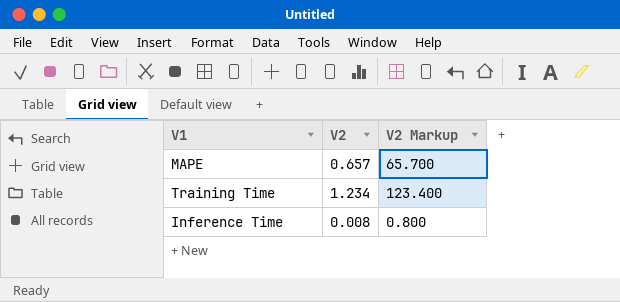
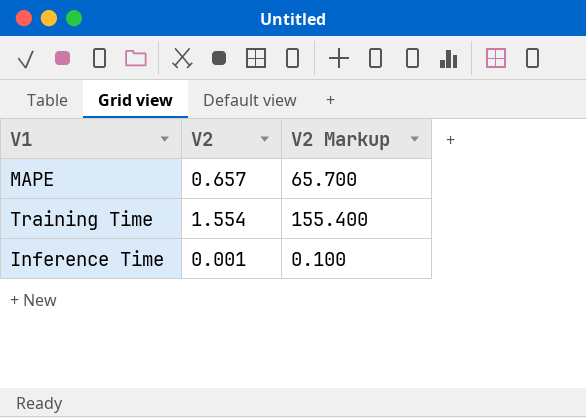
Training Time | V2: 1.234 -> 1.554
Training Time | V2 Markup: 123.400 -> 155.400
Inference Time | V2: 0.008 -> 0.001
Inference Time | V2 Markup: 0.800 -> 0.100

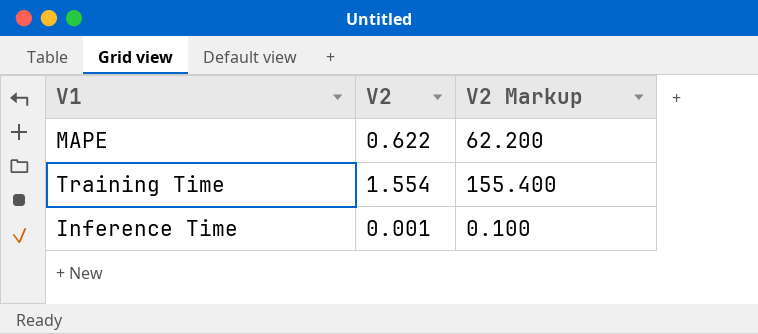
MAPE | V2: 0.657 -> 0.622
MAPE | V2 Markup: 65.700 -> 62.200

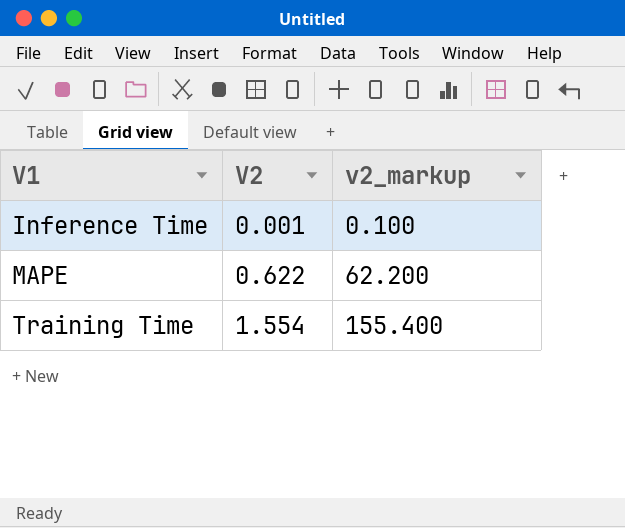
row order: none -> V1 ascending
column name: V2 Markup -> v2_markup

